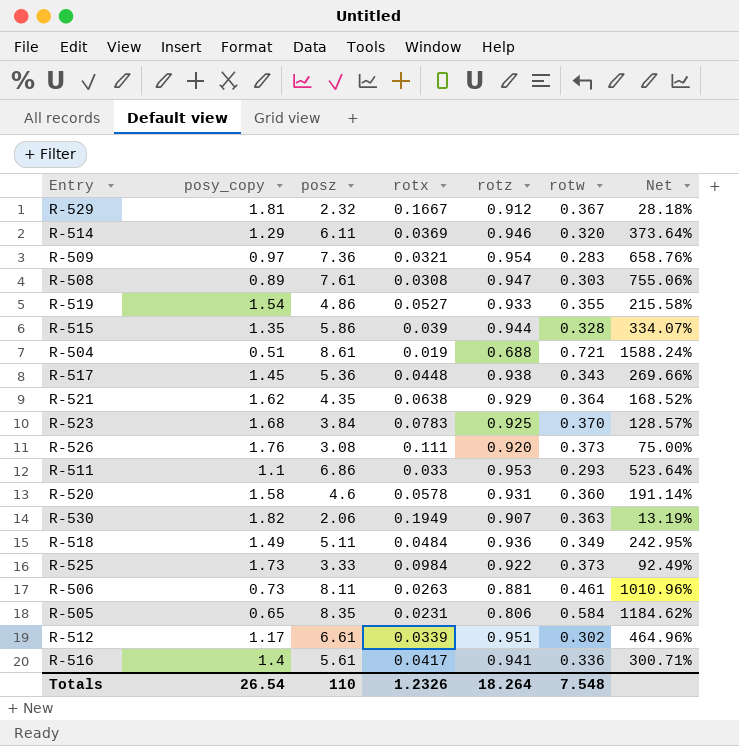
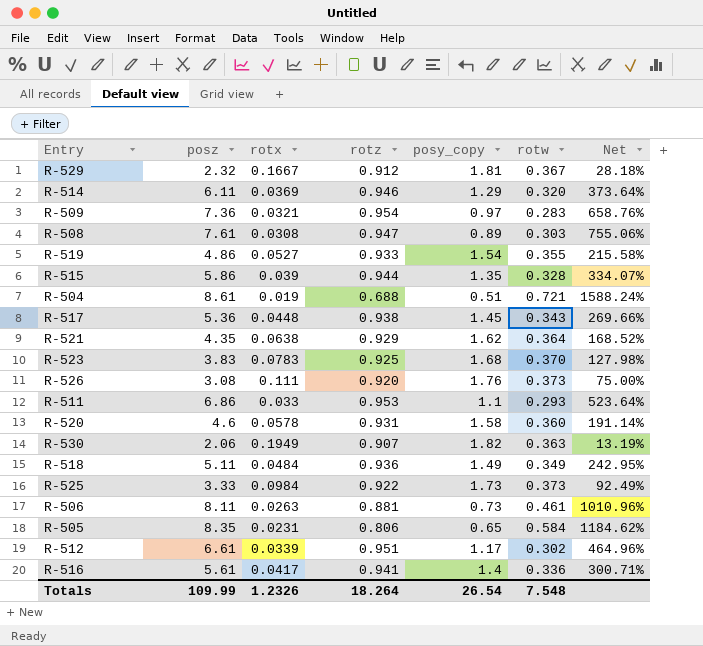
column posy_copy | position: 2 -> 5
R-523 | posz: 3.84 -> 3.83
R-523 | Net: 128.57% -> 127.98%
Totals | posz: 110 -> 109.99

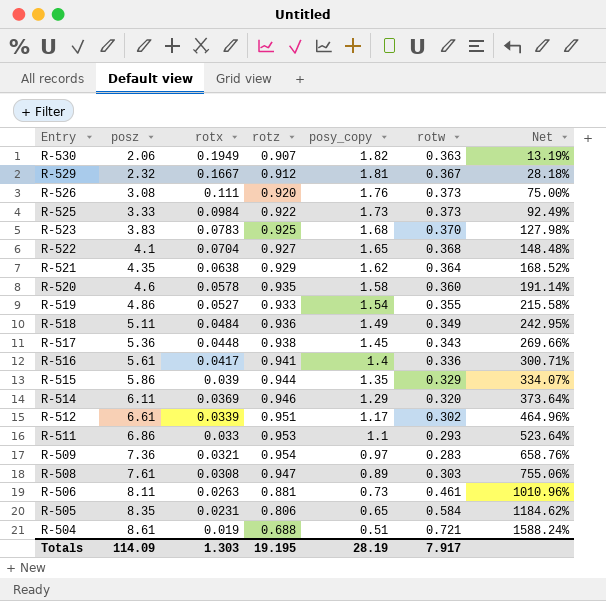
row order: none -> Entry descending
row R-522: none -> 4.1 | 0.0704 | 0.927 | 1.65 | 0.368 | 148.48%
R-520 | rotz: 0.931 -> 0.935
R-515 | rotw: 0.328 -> 0.329
Totals | posz: 109.99 -> 114.09
Totals | rotx: 1.2326 -> 1.303
Totals | rotz: 18.264 -> 19.195
Totals | posy_copy: 26.54 -> 28.19
Totals | rotw: 7.548 -> 7.917

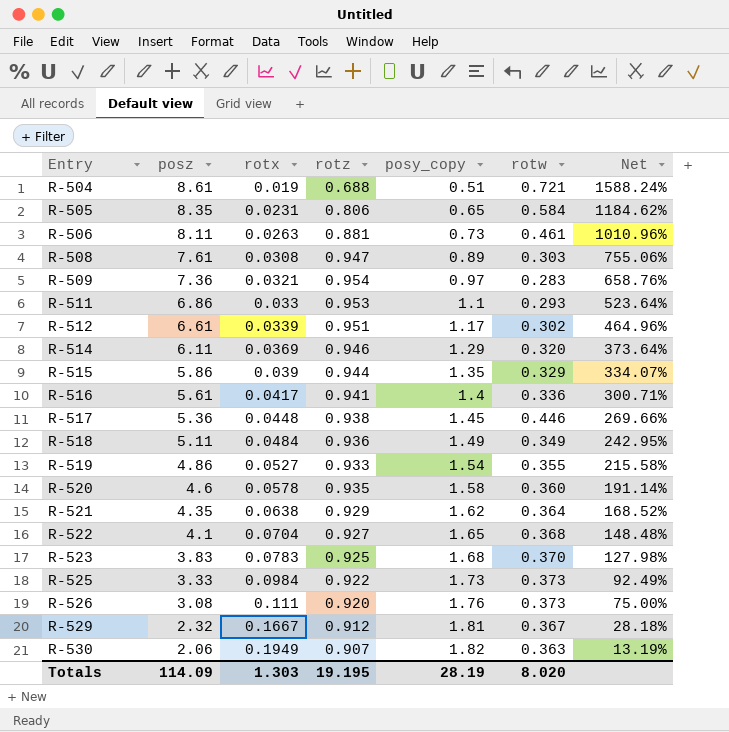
row order: Entry descending -> Entry ascending
R-517 | rotw: 0.343 -> 0.446
Totals | rotw: 7.917 -> 8.020

